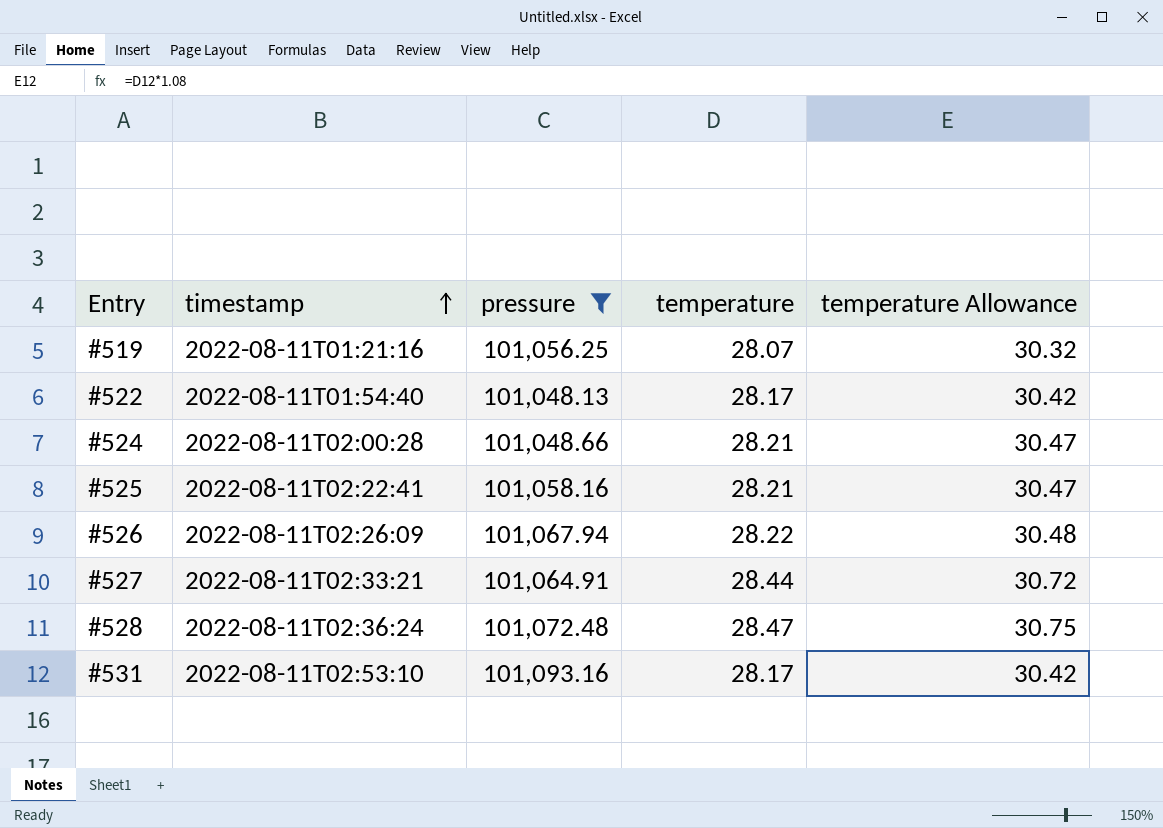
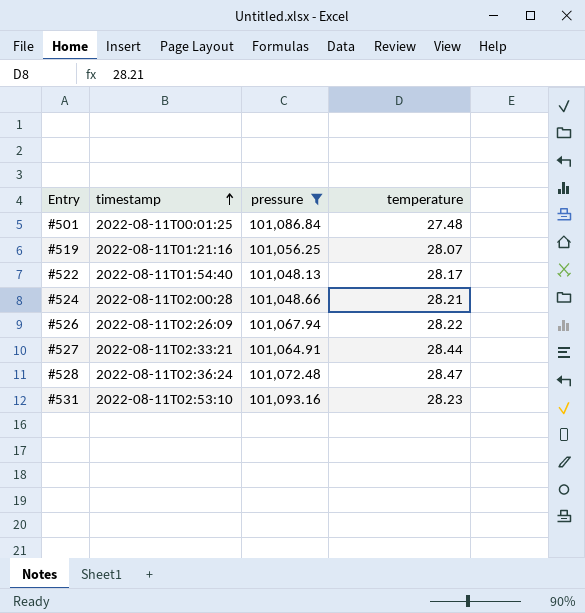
column temperature Allowance | formula: [temperature] * 1.08 -> none
row #525: 2022-08-11T02:22:41 | 101,058.16 | 28.21 | 30.47 -> none
row #501: none -> 2022-08-11T00:01:25 | 101,086.84 | 27.48
#531 | temperature: 28.17 -> 28.23

